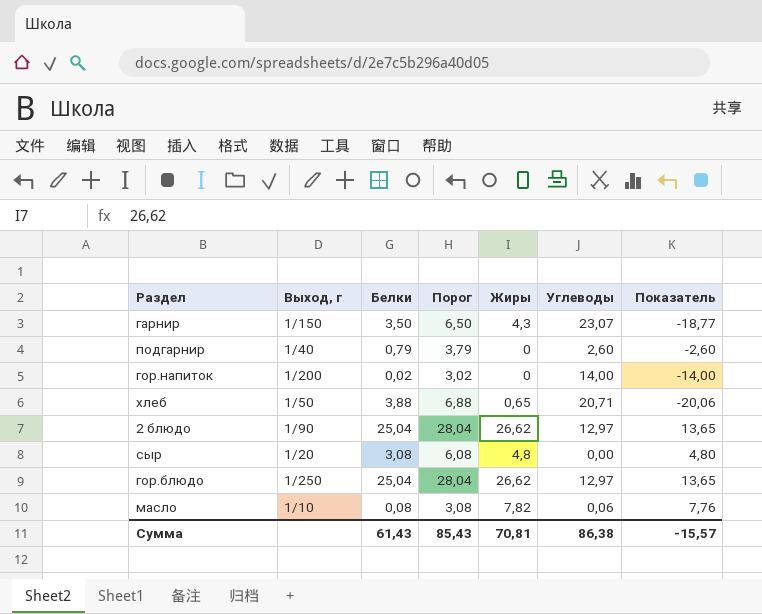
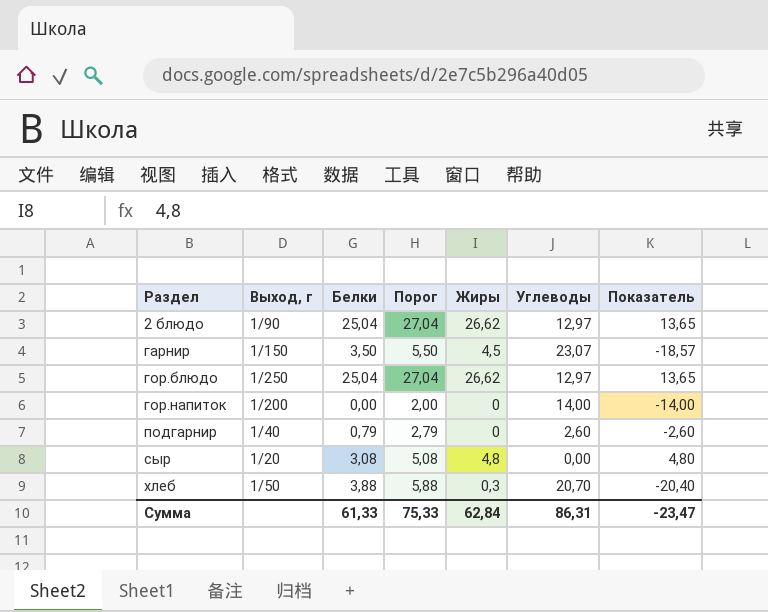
row order: none -> Раздел ascending
column Порог | formula: [Белки] + 3 -> [Белки] + 2
row масло: 1/10 | 0,08 | 3,08 | 7,82 | 0,06 | 7,76 -> none
гарнир | Жиры: 4,3 -> 4,5
гарнир | Показатель: -18,77 -> -18,57
гор.напиток | Белки: 0,02 -> 0,00
хлеб | Жиры: 0,65 -> 0,3
хлеб | Углеводы: 20,71 -> 20,70
хлеб | Показатель: -20,06 -> -20,40
Сумма | Белки: 61,43 -> 61,33
Сумма | Порог: 85,43 -> 75,33
Сумма | Жиры: 70,81 -> 62,84
Сумма | Углеводы: 86,38 -> 86,31
Сумма | Показатель: -15,57 -> -23,47

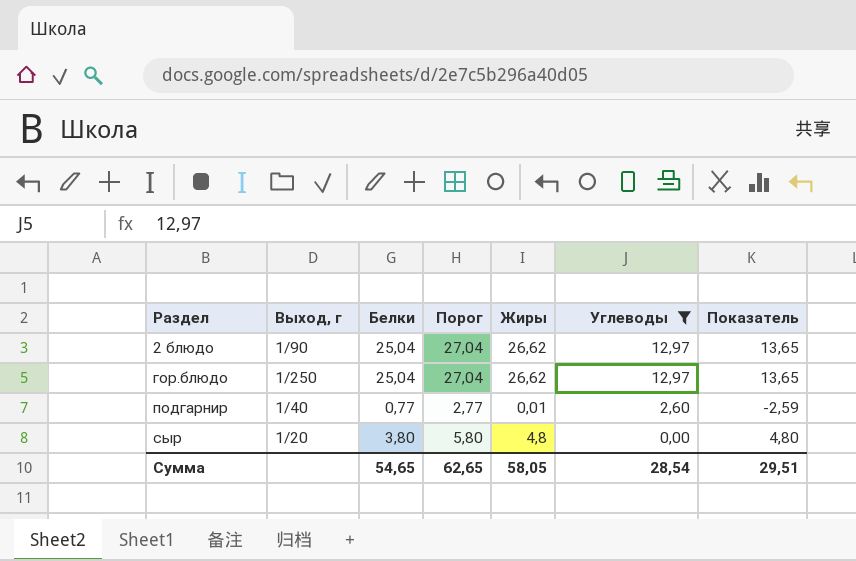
filter: none -> Углеводы <= 12,97
подгарнир | Белки: 0,79 -> 0,77
подгарнир | Порог: 2,79 -> 2,77
подгарнир | Жиры: 0 -> 0,01
подгарнир | Показатель: -2,60 -> -2,59
сыр | Белки: 3,08 -> 3,80
сыр | Порог: 5,08 -> 5,80
Сумма | Белки: 61,33 -> 54,65
Сумма | Порог: 75,33 -> 62,65
Сумма | Жиры: 62,84 -> 58,05
Сумма | Углеводы: 86,31 -> 28,54
Сумма | Показатель: -23,47 -> 29,51

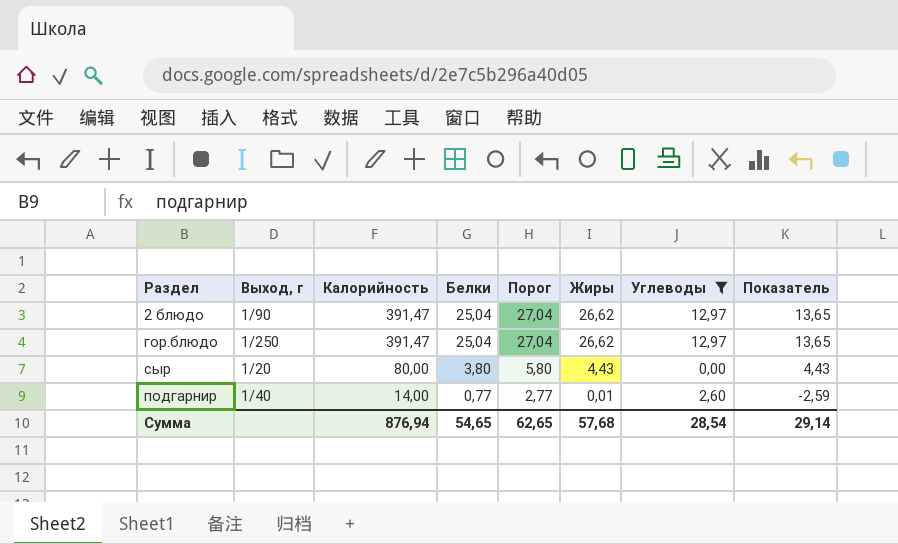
row order: Раздел ascending -> Калорийность descending
column Калорийность | position: none -> 3
сыр | Жиры: 4,8 -> 4,43
сыр | Показатель: 4,80 -> 4,43
Сумма | Жиры: 58,05 -> 57,68
Сумма | Показатель: 29,51 -> 29,14

